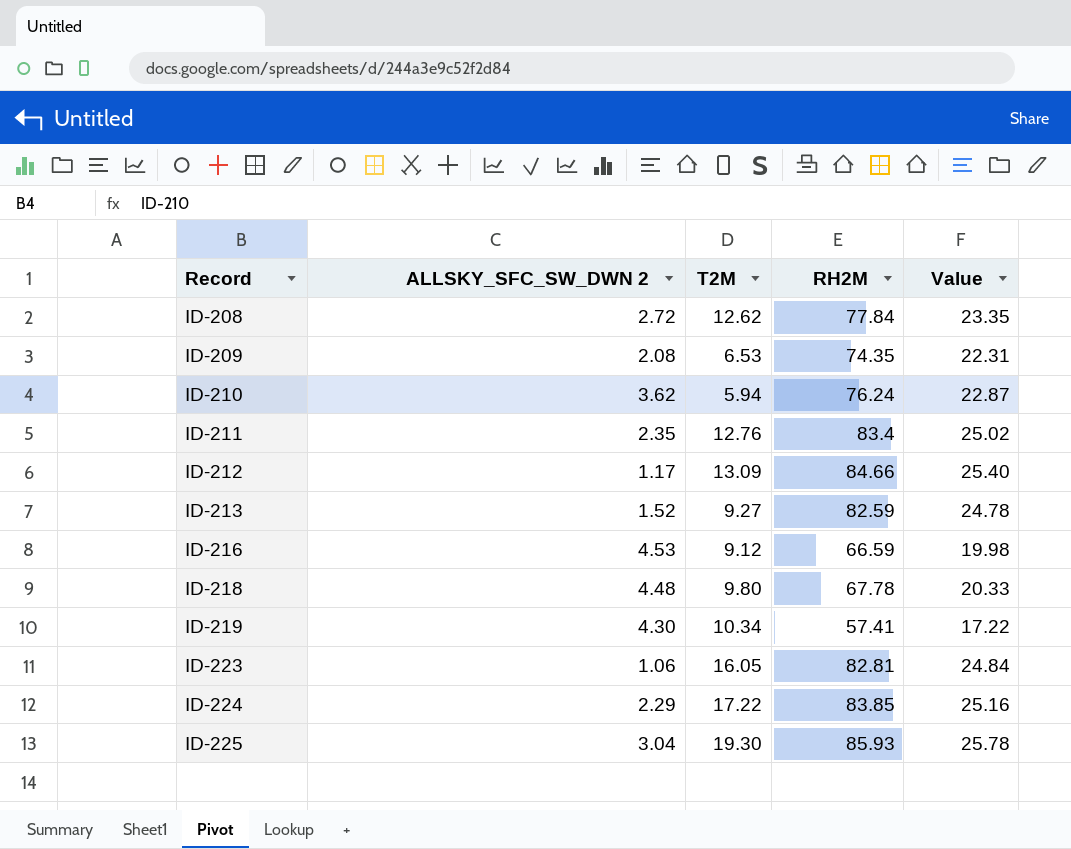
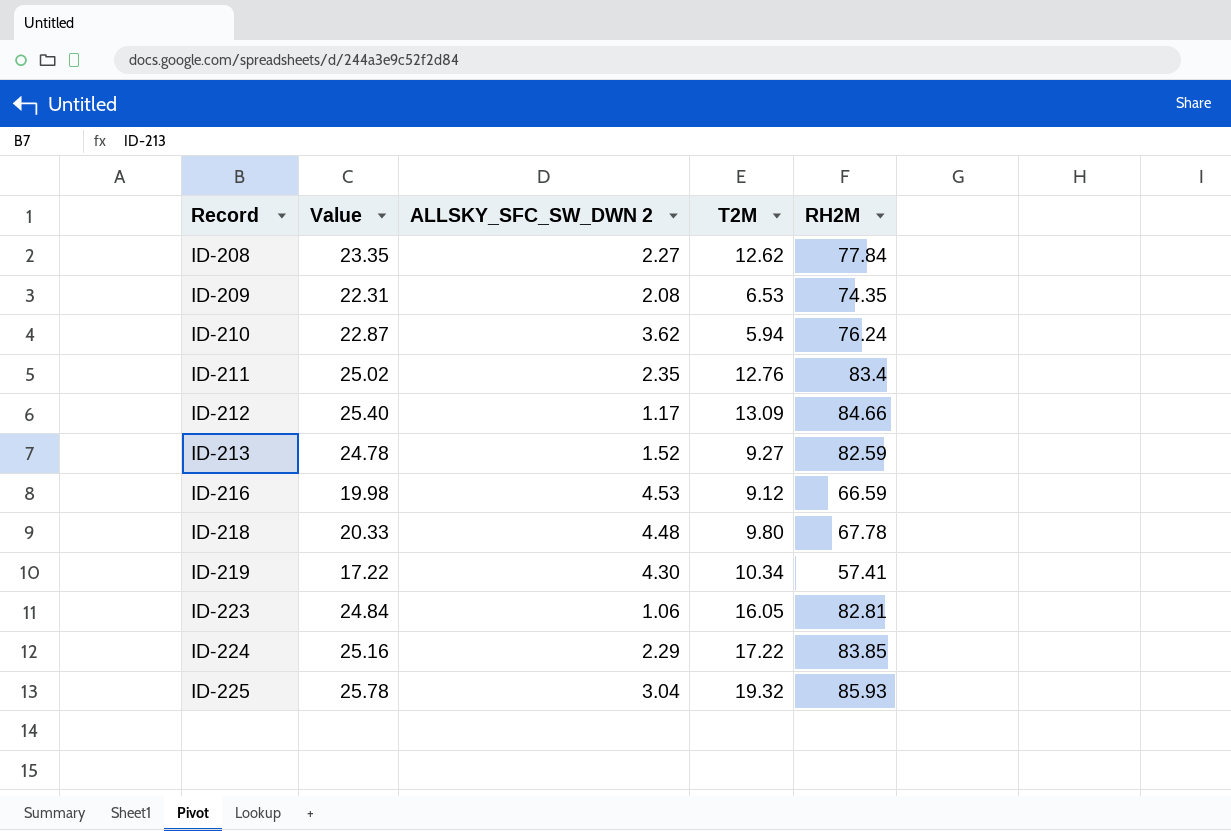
column Value | position: 5 -> 2
ID-208 | ALLSKY_SFC_SW_DWN 2: 2.72 -> 2.27
ID-225 | T2M: 19.30 -> 19.32

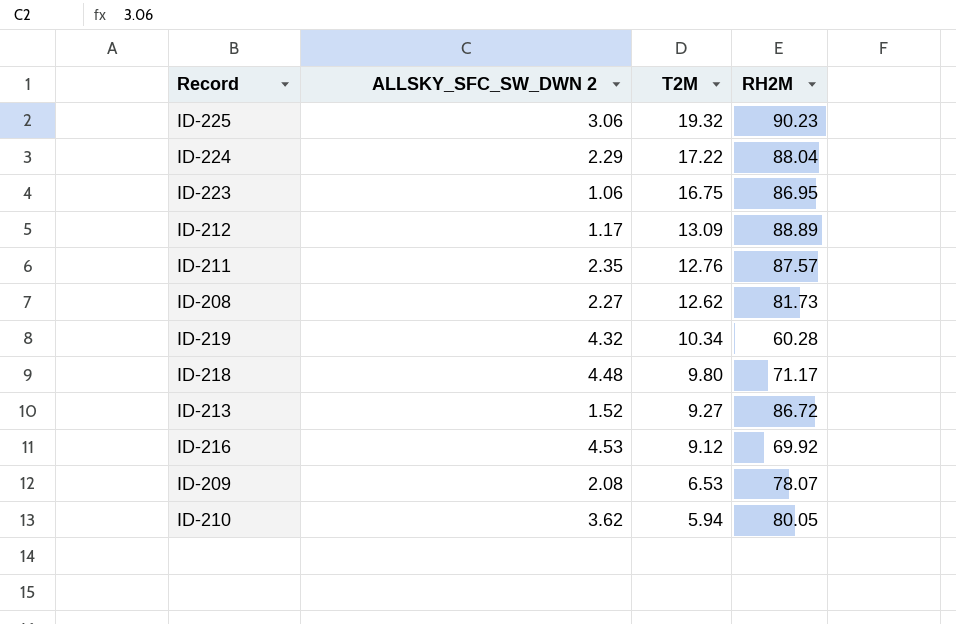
row order: Record ascending -> T2M descending
column Value | formula: [RH2M] * 0.3 -> none
ID-225 | ALLSKY_SFC_SW_DWN 2: 3.04 -> 3.06
ID-225 | RH2M: 85.93 -> 90.23
ID-224 | RH2M: 83.85 -> 88.04
ID-223 | T2M: 16.05 -> 16.75
ID-223 | RH2M: 82.81 -> 86.95
ID-212 | RH2M: 84.66 -> 88.89
ID-211 | RH2M: 83.4 -> 87.57
ID-208 | RH2M: 77.84 -> 81.73
ID-219 | ALLSKY_SFC_SW_DWN 2: 4.30 -> 4.32
ID-219 | RH2M: 57.41 -> 60.28
ID-218 | RH2M: 67.78 -> 71.17
ID-213 | RH2M: 82.59 -> 86.72
ID-216 | RH2M: 66.59 -> 69.92
ID-209 | RH2M: 74.35 -> 78.07
ID-210 | RH2M: 76.24 -> 80.05

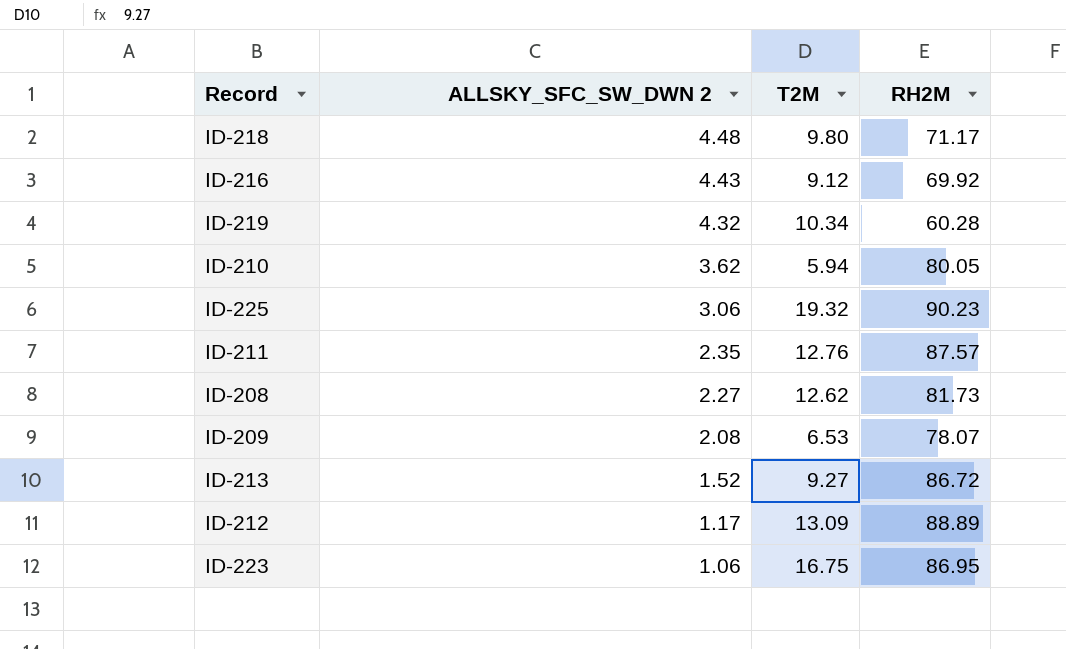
row order: T2M descending -> ALLSKY_SFC_SW_DWN 2 descending
row ID-224: 2.29 | 17.22 | 88.04 -> none
ID-216 | ALLSKY_SFC_SW_DWN 2: 4.53 -> 4.43

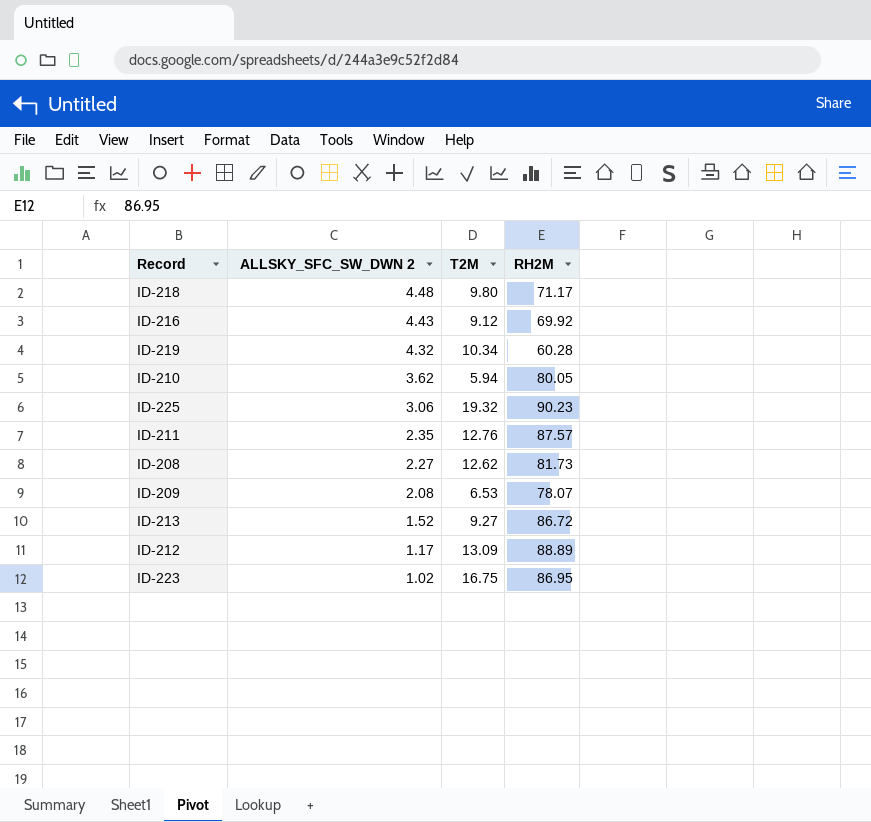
ID-223 | ALLSKY_SFC_SW_DWN 2: 1.06 -> 1.02

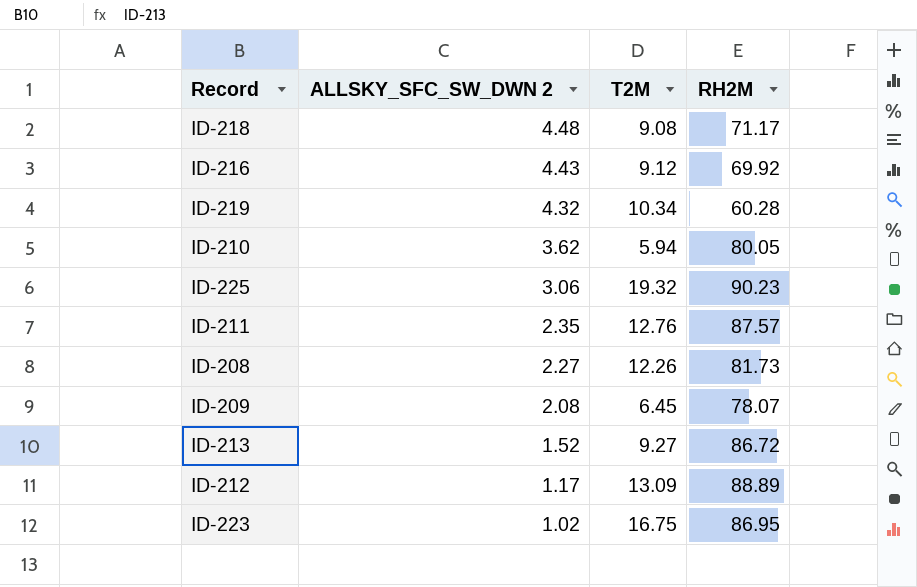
ID-218 | T2M: 9.80 -> 9.08
ID-208 | T2M: 12.62 -> 12.26
ID-209 | T2M: 6.53 -> 6.45

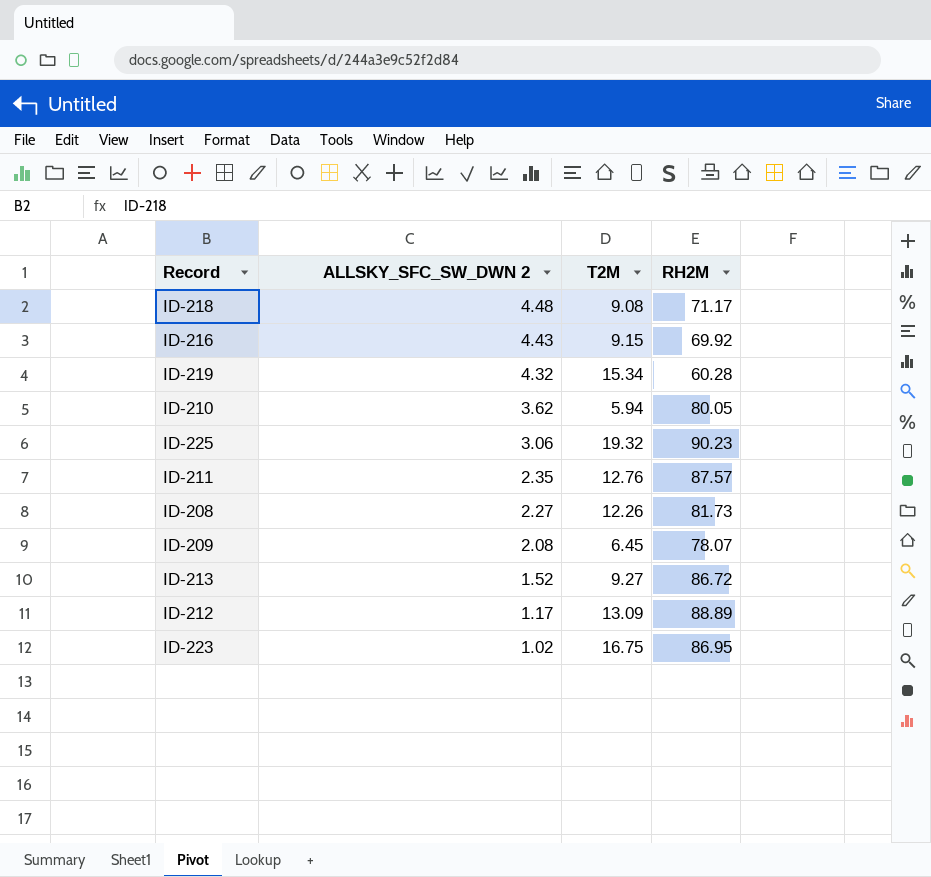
ID-216 | T2M: 9.12 -> 9.15
ID-219 | T2M: 10.34 -> 15.34

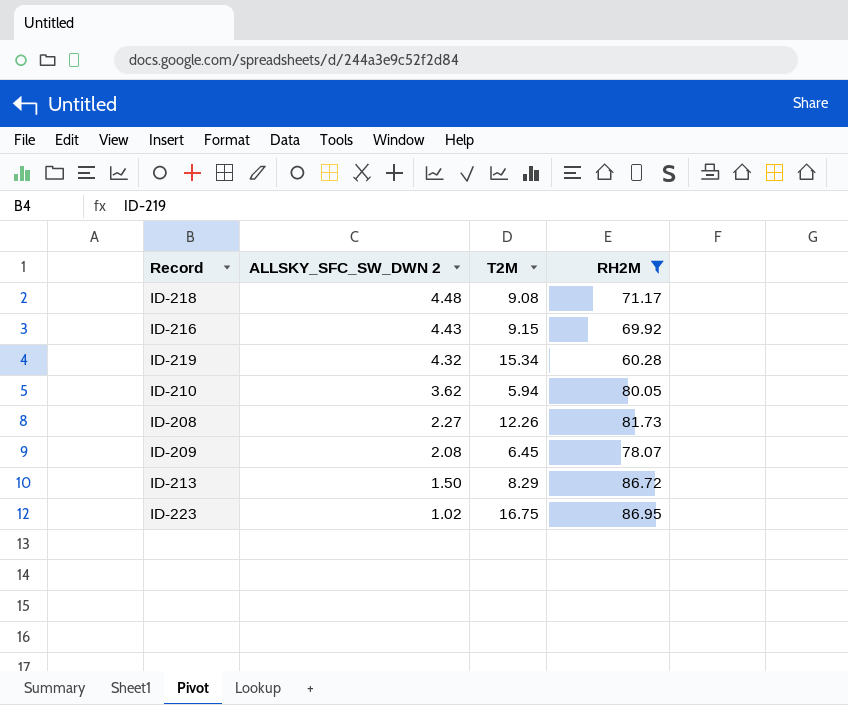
filter: none -> RH2M <= 86.95
ID-213 | ALLSKY_SFC_SW_DWN 2: 1.52 -> 1.50
ID-213 | T2M: 9.27 -> 8.29

